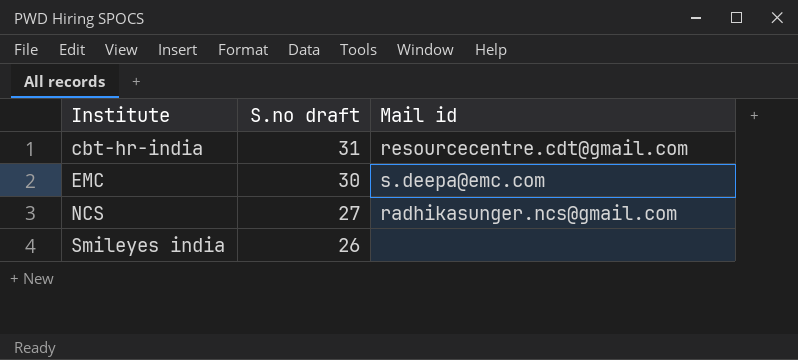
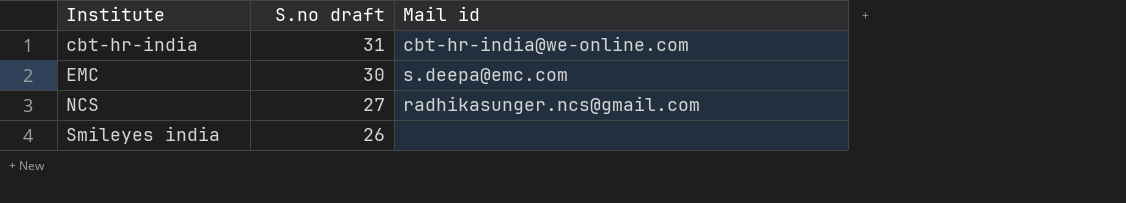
cbt-hr-india | Mail id: resourcecentre.cdt@gmail.com -> cbt-hr-india@we-online.com

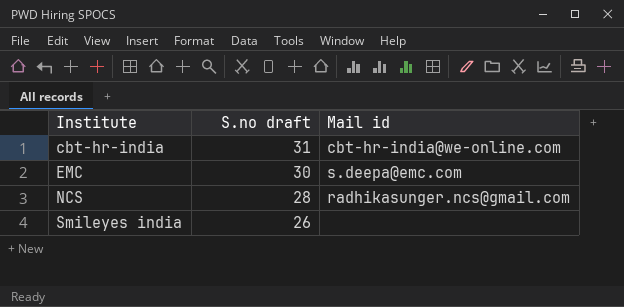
NCS | S.no draft: 27 -> 28

